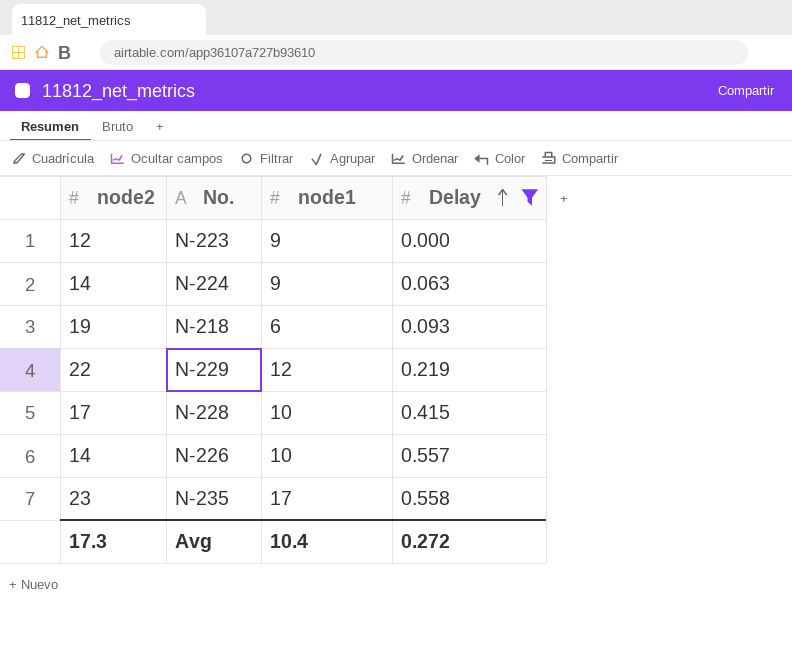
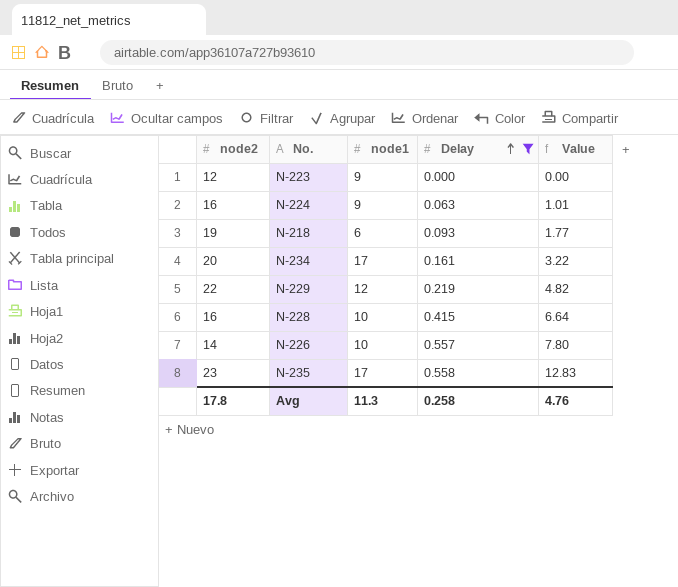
column Value | formula: none -> [node2] * [Delay]
N-224 | node2: 14 -> 16
row N-234: none -> 20 | 17 | 0.161 | 3.22
N-228 | node2: 17 -> 16
Avg | node2: 17.3 -> 17.8
Avg | node1: 10.4 -> 11.3
Avg | Delay: 0.272 -> 0.258

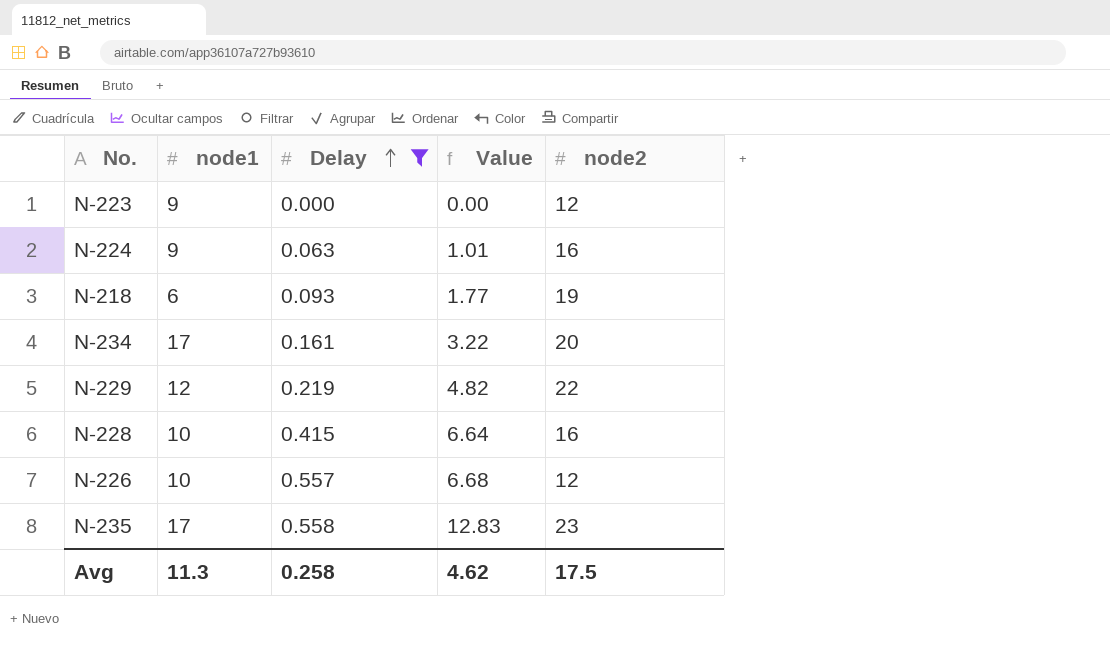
column node2 | position: 1 -> 5
N-226 | Value: 7.80 -> 6.68
N-226 | node2: 14 -> 12
Avg | Value: 4.76 -> 4.62
Avg | node2: 17.8 -> 17.5

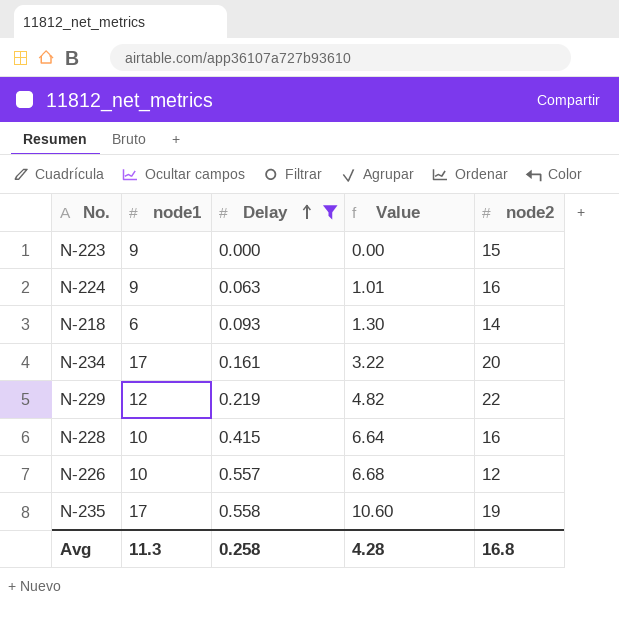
N-223 | node2: 12 -> 15
N-218 | Value: 1.77 -> 1.30
N-218 | node2: 19 -> 14
N-235 | Value: 12.83 -> 10.60
N-235 | node2: 23 -> 19
Avg | Value: 4.62 -> 4.28
Avg | node2: 17.5 -> 16.8

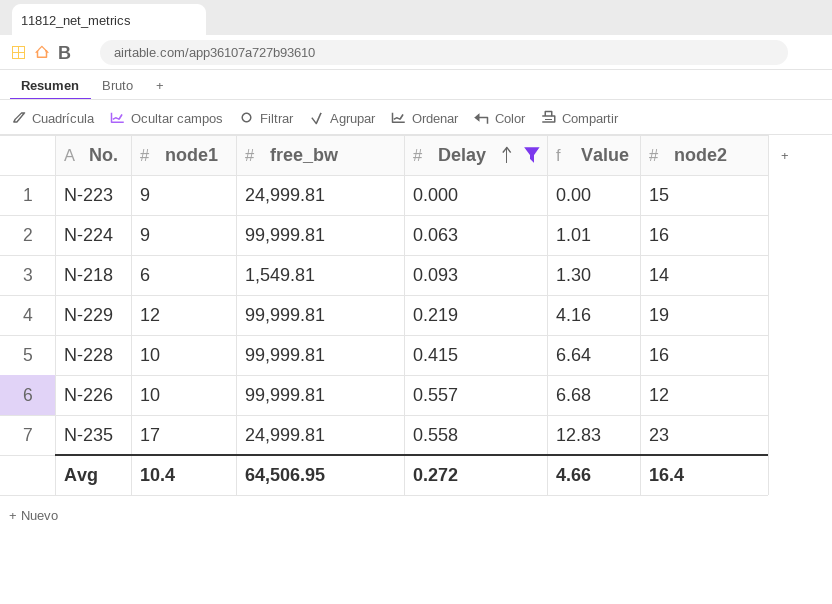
column free_bw | position: none -> 3
row N-234: 17 | 0.161 | 3.22 | 20 -> none
N-229 | Value: 4.82 -> 4.16
N-229 | node2: 22 -> 19
N-235 | Value: 10.60 -> 12.83
N-235 | node2: 19 -> 23
Avg | node1: 11.3 -> 10.4
Avg | Delay: 0.258 -> 0.272
Avg | Value: 4.28 -> 4.66
Avg | node2: 16.8 -> 16.4

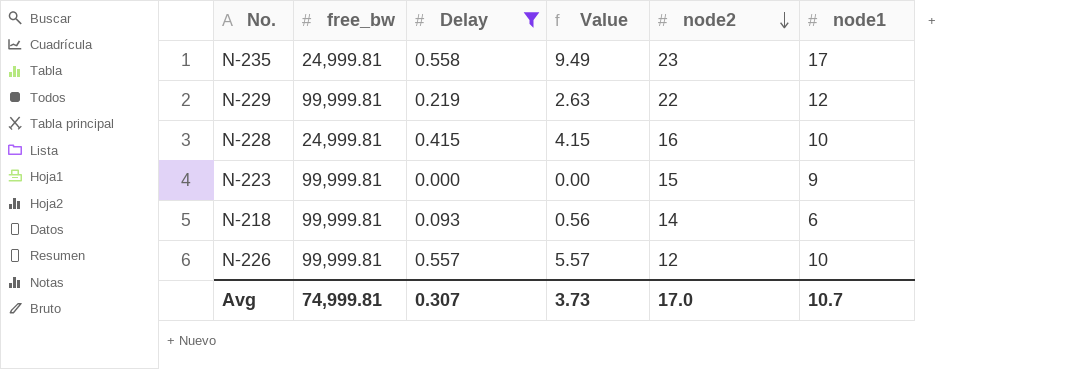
row order: Delay ascending -> node2 descending
column Value | formula: [Delay] * [node2] -> [Delay] * [node1]
column node1 | position: 2 -> 6
row N-224: 9 | 99,999.81 | 0.063 | 1.01 | 16 -> none
N-229 | node2: 19 -> 22
N-228 | free_bw: 99,999.81 -> 24,999.81
N-223 | free_bw: 24,999.81 -> 99,999.81
N-218 | free_bw: 1,549.81 -> 99,999.81
Avg | free_bw: 64,506.95 -> 74,999.81
Avg | Delay: 0.272 -> 0.307
Avg | Value: 4.66 -> 3.73
Avg | node2: 16.4 -> 17.0
Avg | node1: 10.4 -> 10.7

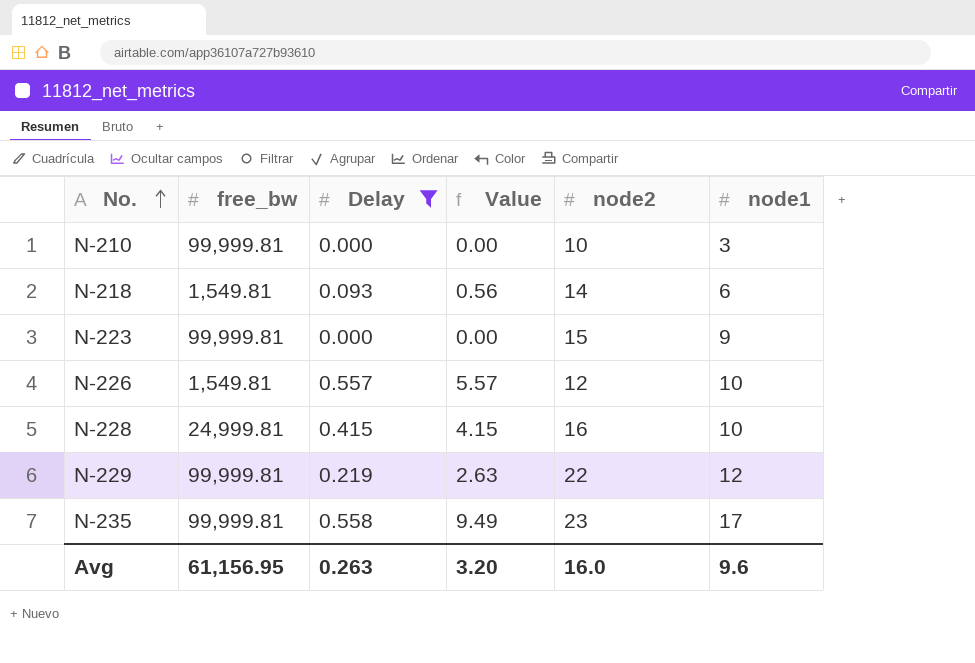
row order: node2 descending -> No. ascending
row N-210: none -> 99,999.81 | 0.000 | 0.00 | 10 | 3
N-218 | free_bw: 99,999.81 -> 1,549.81
N-226 | free_bw: 99,999.81 -> 1,549.81
N-235 | free_bw: 24,999.81 -> 99,999.81
Avg | free_bw: 74,999.81 -> 61,156.95
Avg | Delay: 0.307 -> 0.263
Avg | Value: 3.73 -> 3.20
Avg | node2: 17.0 -> 16.0
Avg | node1: 10.7 -> 9.6

